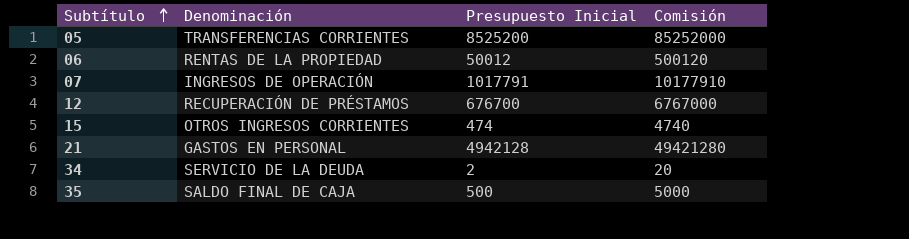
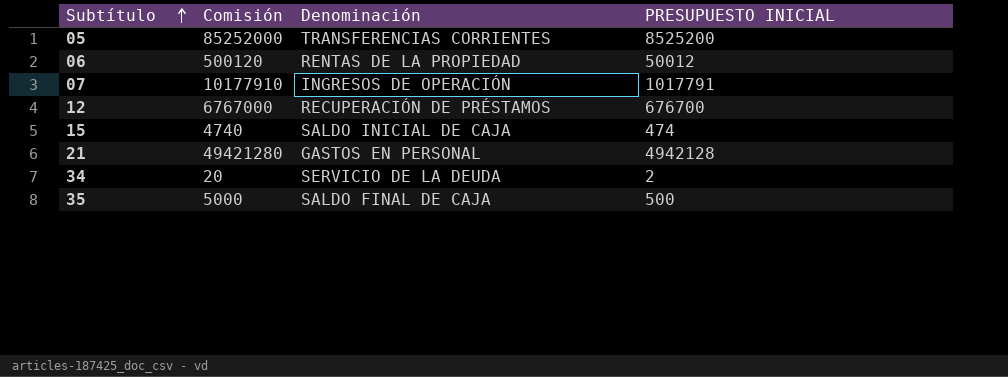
column Comisión | position: 4 -> 2
column name: Presupuesto Inicial -> PRESUPUESTO INICIAL
15 | Denominación: OTROS INGRESOS CORRIENTES -> SALDO INICIAL DE CAJA

